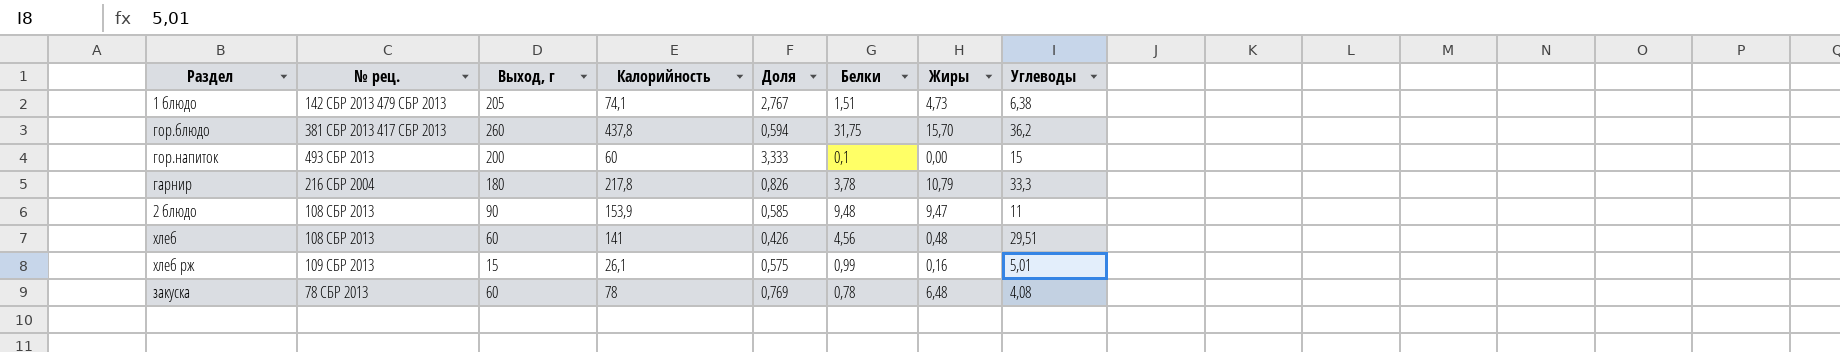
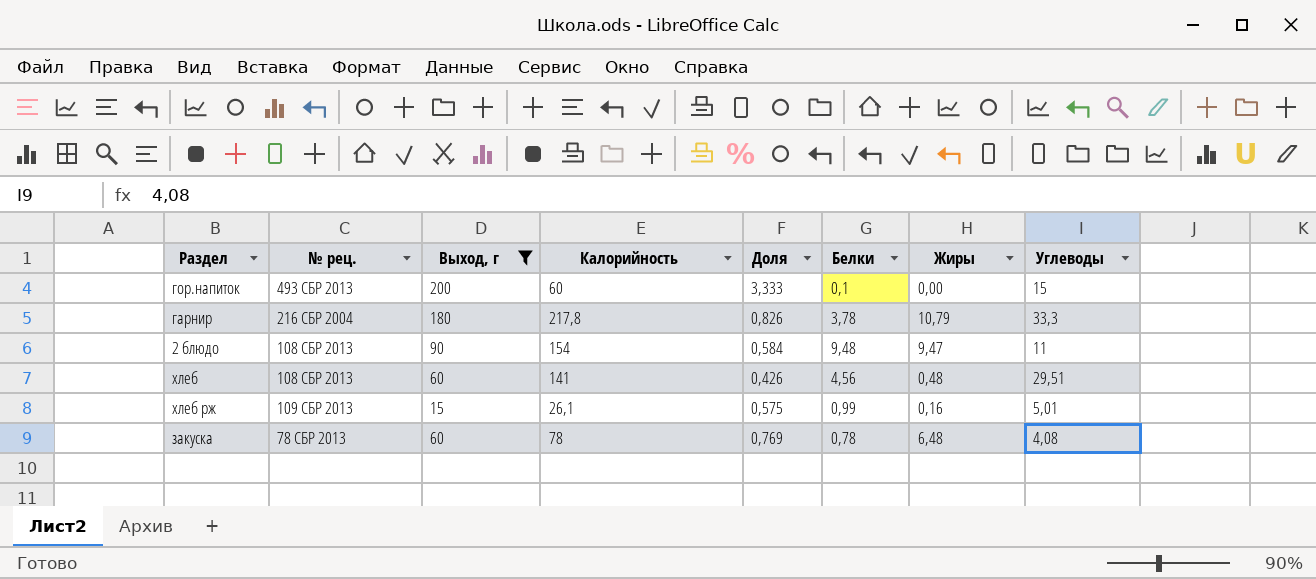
filter: none -> Выход, г <= 200
2 блюдо | Калорийность: 153,9 -> 154
2 блюдо | Доля: 0,585 -> 0,584

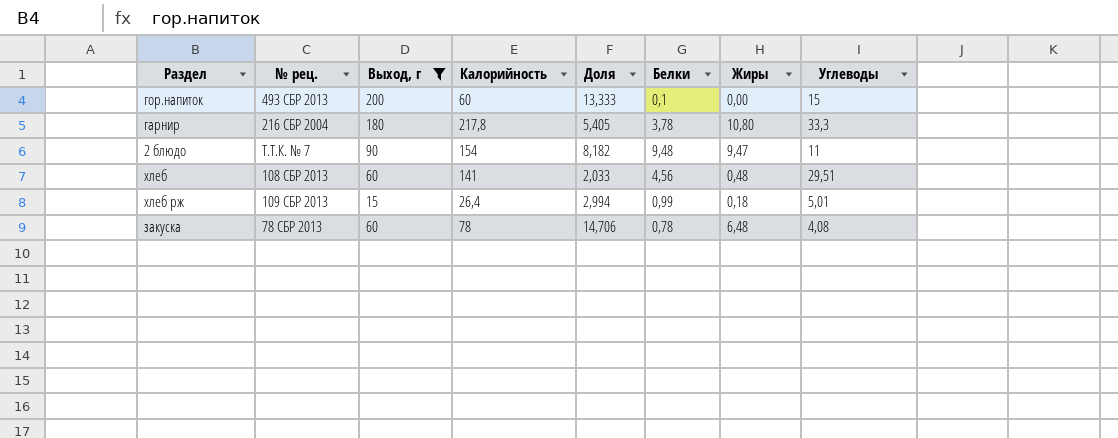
column Доля | formula: [Выход, г] / [Калорийность] -> [Выход, г] / [Углеводы]
гарнир | Жиры: 10,79 -> 10,80
2 блюдо | № рец.: 108 СБР 2013 -> Т.Т.К. № 7
хлеб рж | Калорийность: 26,1 -> 26,4
хлеб рж | Жиры: 0,16 -> 0,18

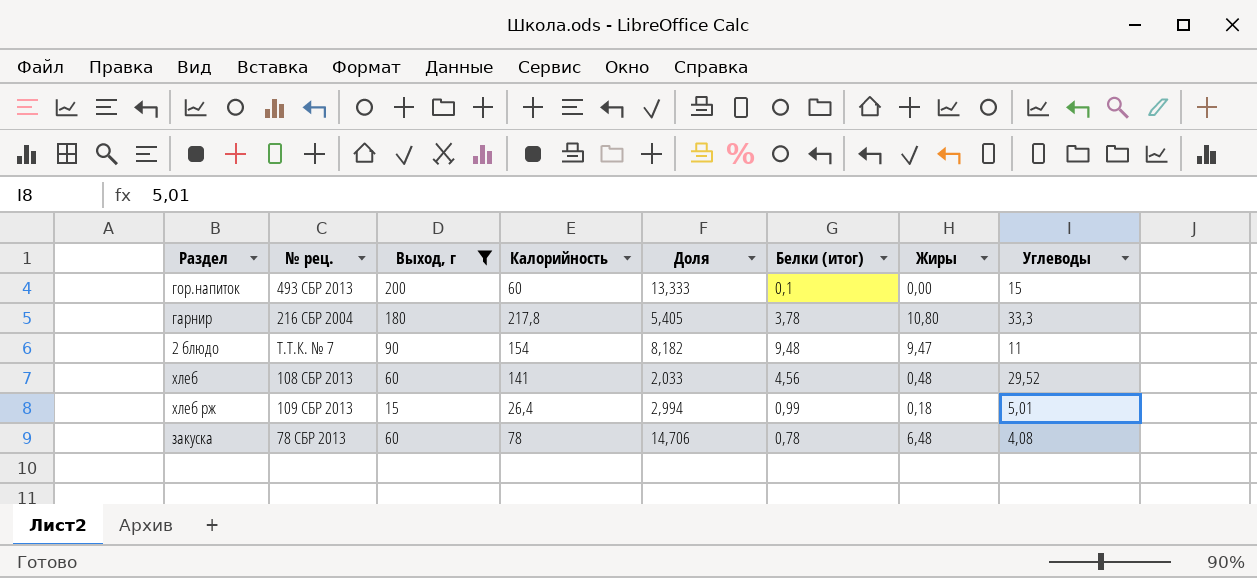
column name: Белки -> Белки (итог)
хлеб | Углеводы: 29,51 -> 29,52

